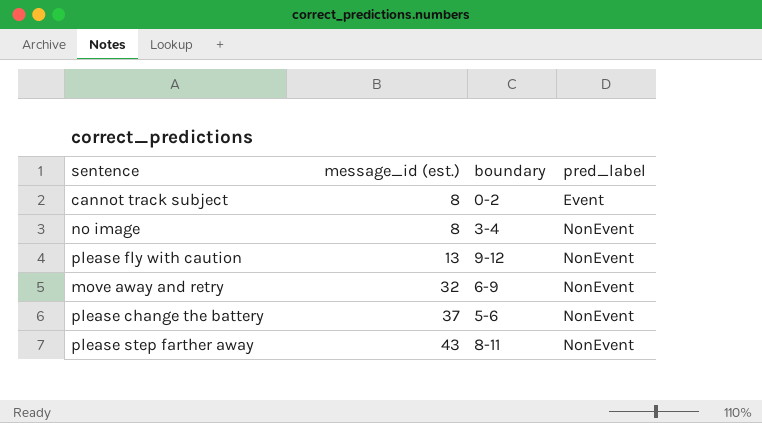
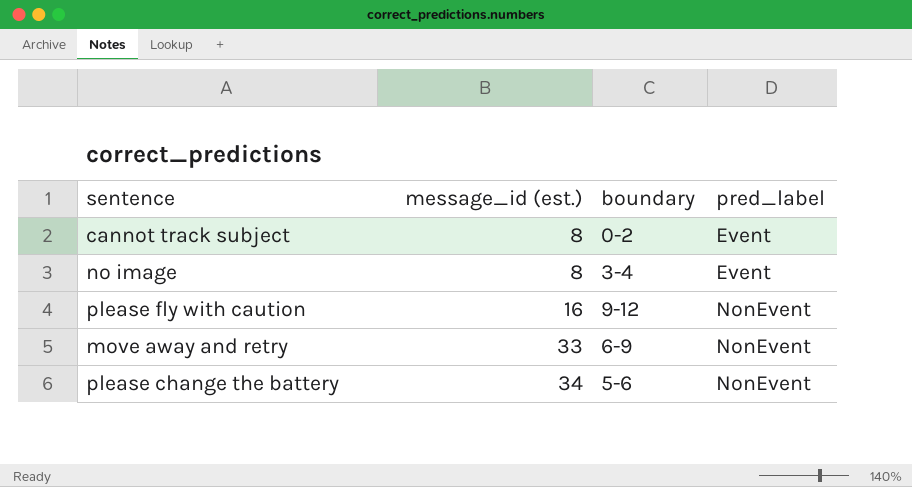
row please step farther away: 43 | 8-11 | NonEvent -> none
no image | pred_label: NonEvent -> Event
please fly with caution | message_id (est.): 13 -> 16
move away and retry | message_id (est.): 32 -> 33
please change the battery | message_id (est.): 37 -> 34

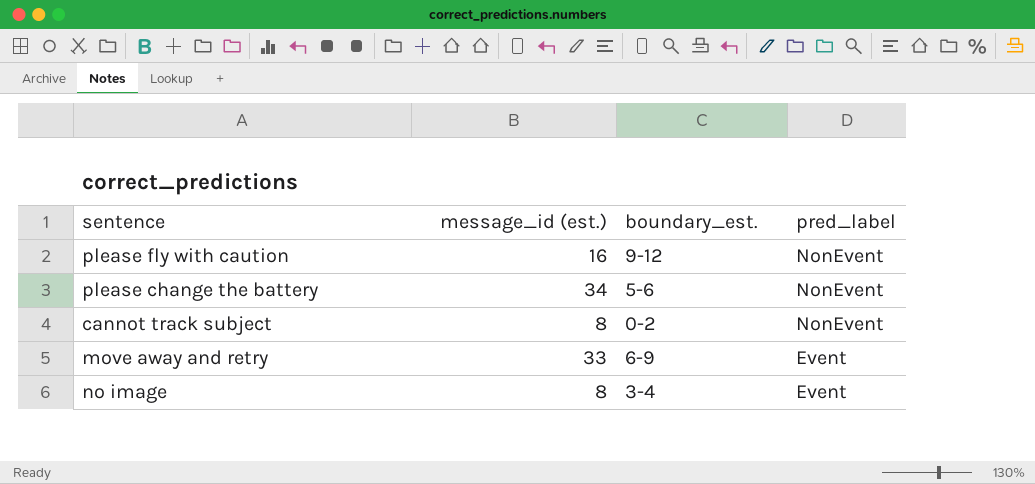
row order: message_id (est.) ascending -> pred_label descending
column name: boundary -> boundary_est.
cannot track subject | pred_label: Event -> NonEvent
move away and retry | pred_label: NonEvent -> Event

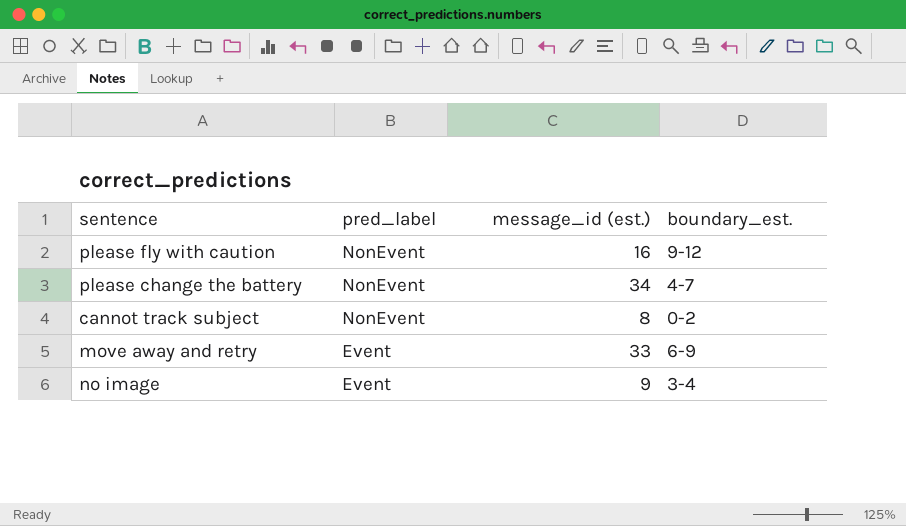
column pred_label | position: 4 -> 2
please change the battery | boundary_est.: 5-6 -> 4-7
no image | message_id (est.): 8 -> 9

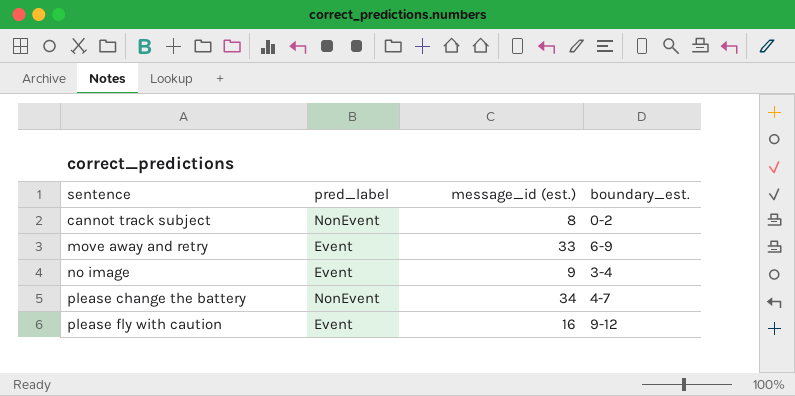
row order: pred_label descending -> sentence ascending
please fly with caution | pred_label: NonEvent -> Event

